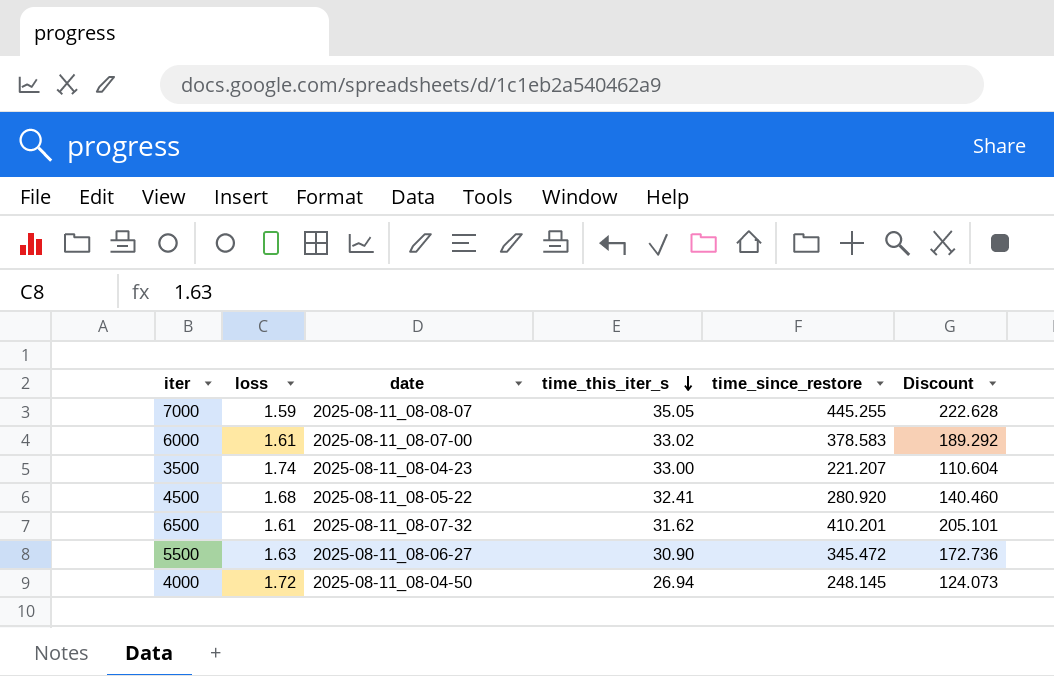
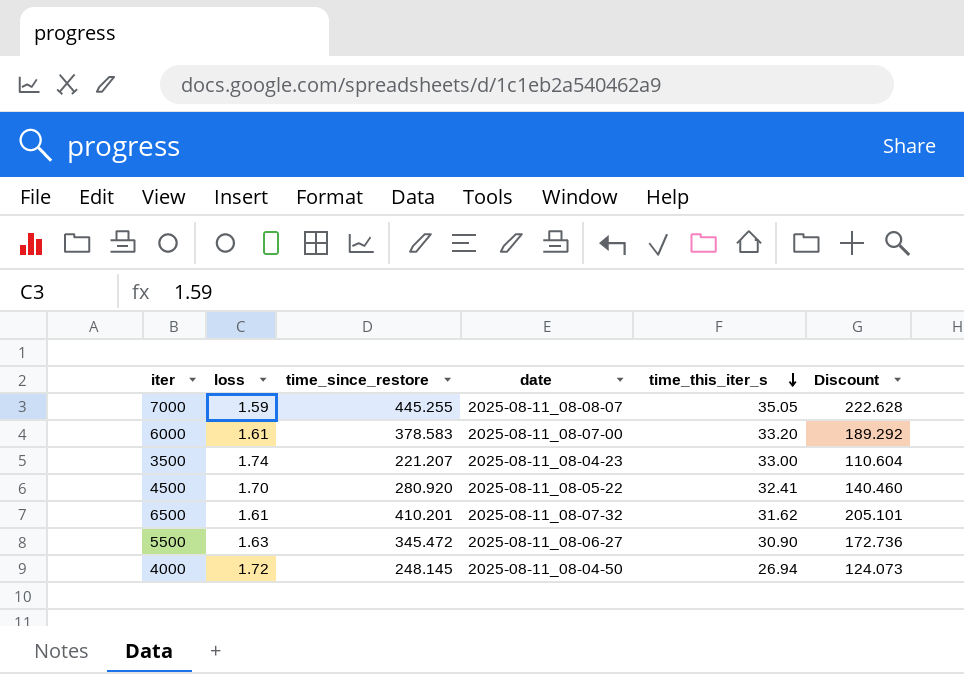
column time_since_restore | position: 5 -> 3
6000 | time_this_iter_s: 33.02 -> 33.20
4500 | loss: 1.68 -> 1.70

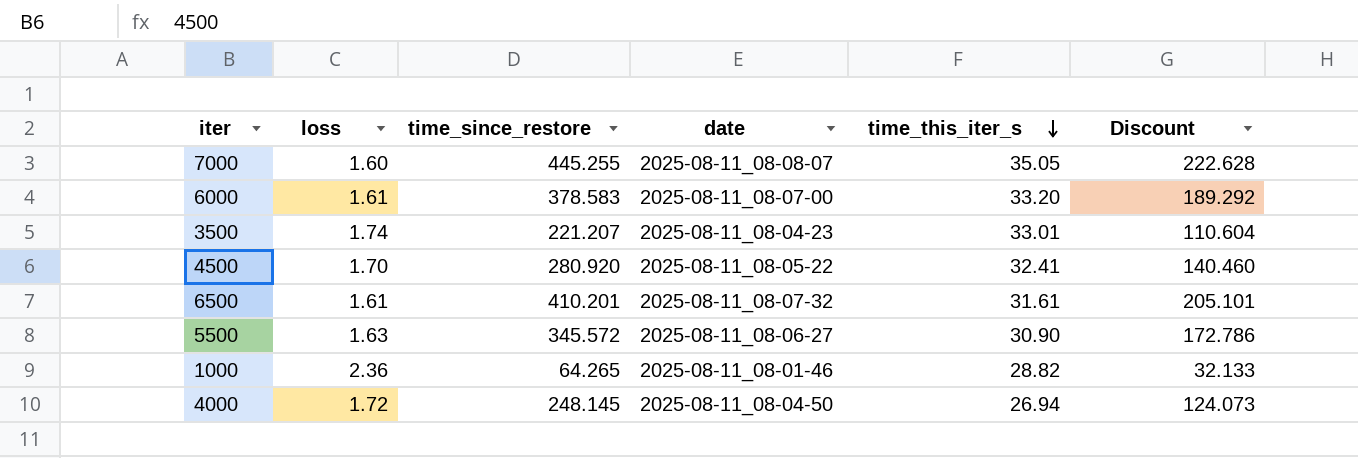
7000 | loss: 1.59 -> 1.60
3500 | time_this_iter_s: 33.00 -> 33.01
6500 | time_this_iter_s: 31.62 -> 31.61
5500 | time_since_restore: 345.472 -> 345.572
5500 | Discount: 172.736 -> 172.786
row 1000: none -> 2.36 | 64.265 | 2025-08-11_08-01-46 | 28.82 | 32.133

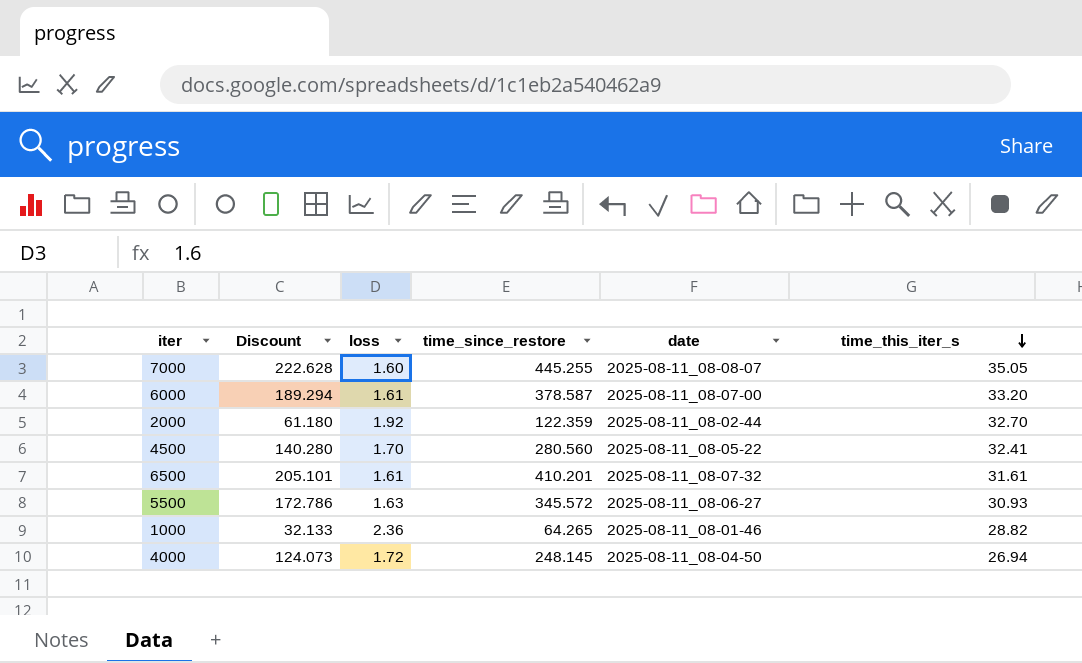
column Discount | position: 6 -> 2
row 3500: 1.74 | 221.207 | 2025-08-11_08-04-23 | 33.01 | 110.604 -> none
6000 | Discount: 189.292 -> 189.294
6000 | time_since_restore: 378.583 -> 378.587
row 2000: none -> 61.180 | 1.92 | 122.359 | 2025-08-11_08-02-44 | 32.70
4500 | Discount: 140.460 -> 140.280
4500 | time_since_restore: 280.920 -> 280.560
5500 | time_this_iter_s: 30.90 -> 30.93

